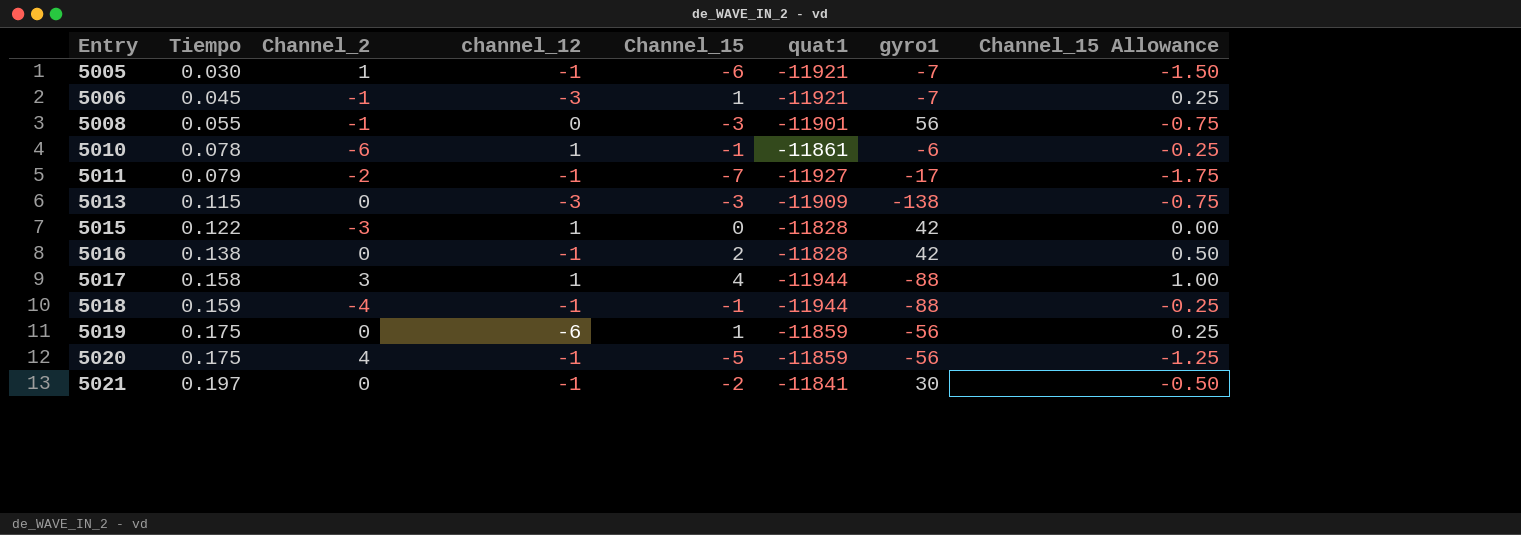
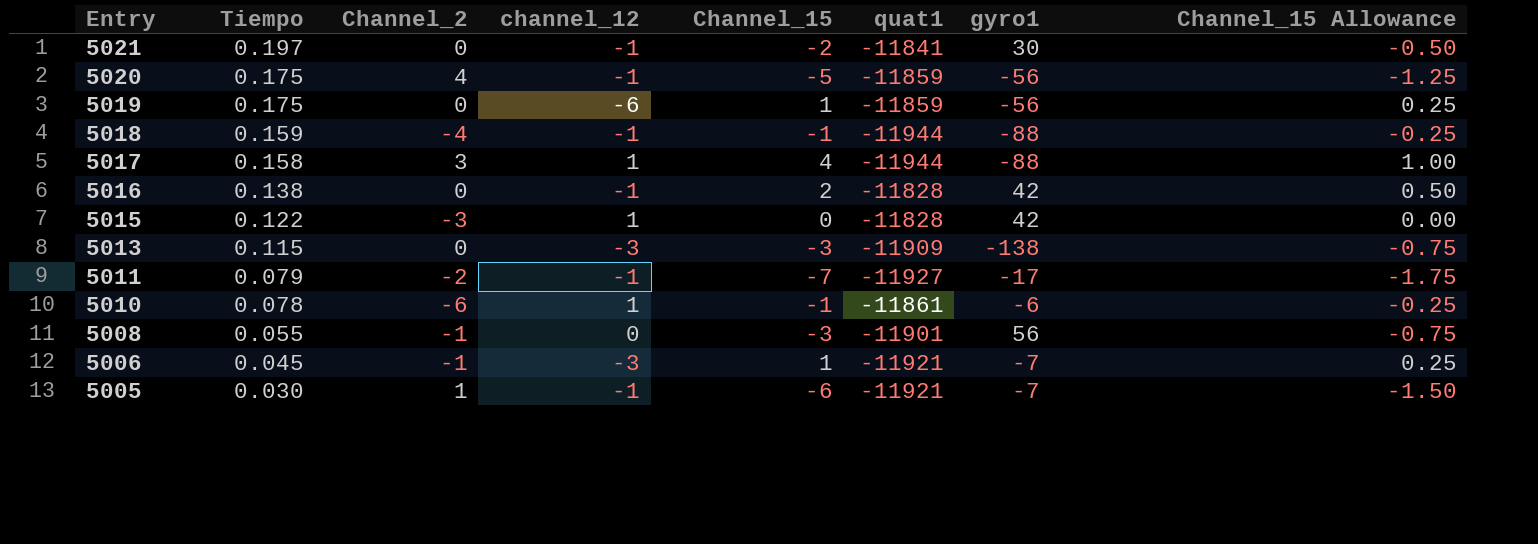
row order: Entry ascending -> Entry descending

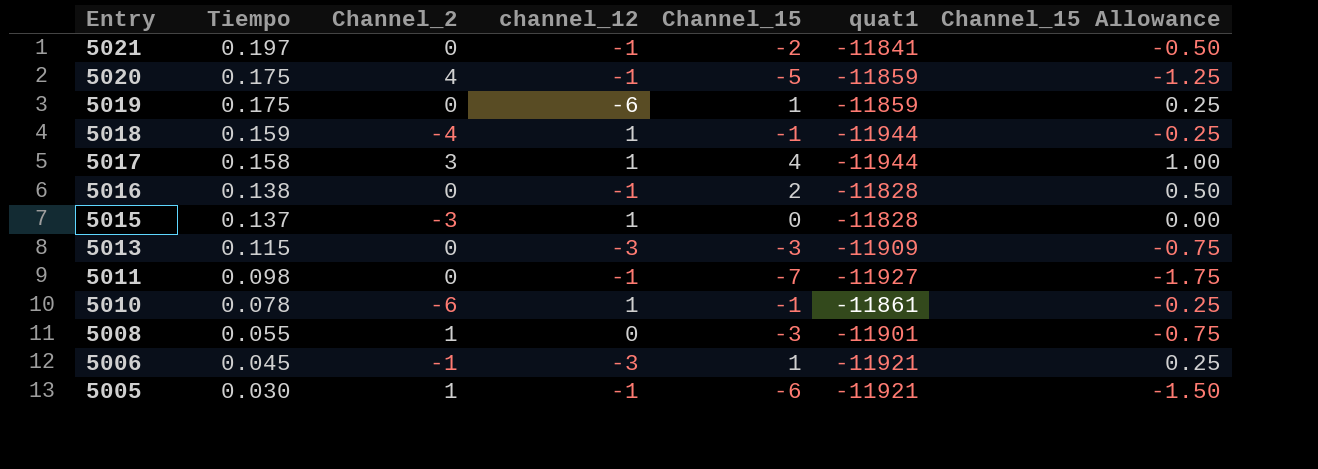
column gyro1 | position: 7 -> none
5018 | channel_12: -1 -> 1
5015 | Tiempo: 0.122 -> 0.137
5011 | Tiempo: 0.079 -> 0.098
5011 | Channel_2: -2 -> 0
5008 | Channel_2: -1 -> 1

